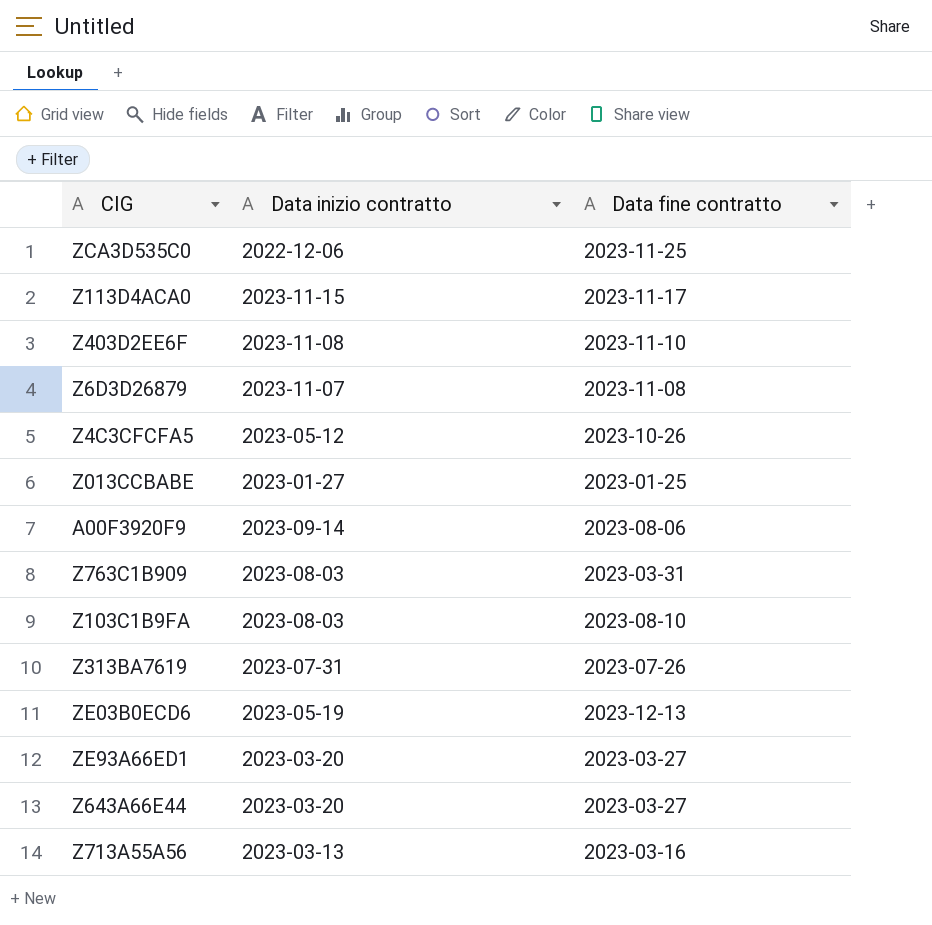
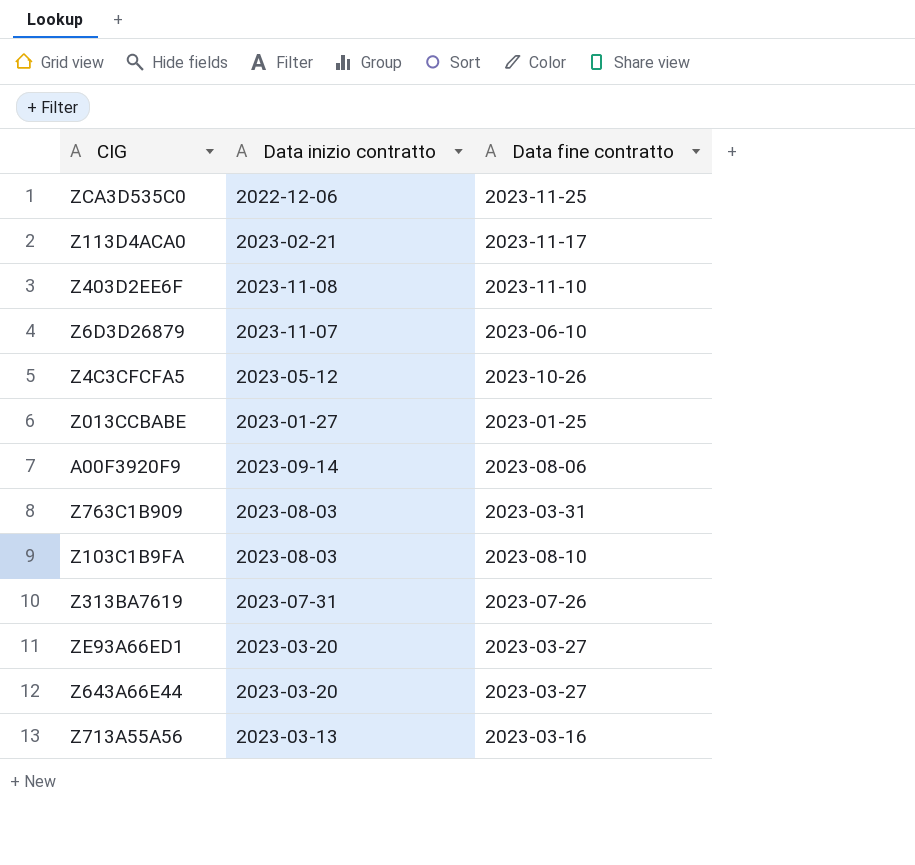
row ZE03B0ECD6: 2023-05-19 | 2023-12-13 -> none
Z113D4ACA0 | Data inizio contratto: 2023-11-15 -> 2023-02-21
Z6D3D26879 | Data fine contratto: 2023-11-08 -> 2023-06-10

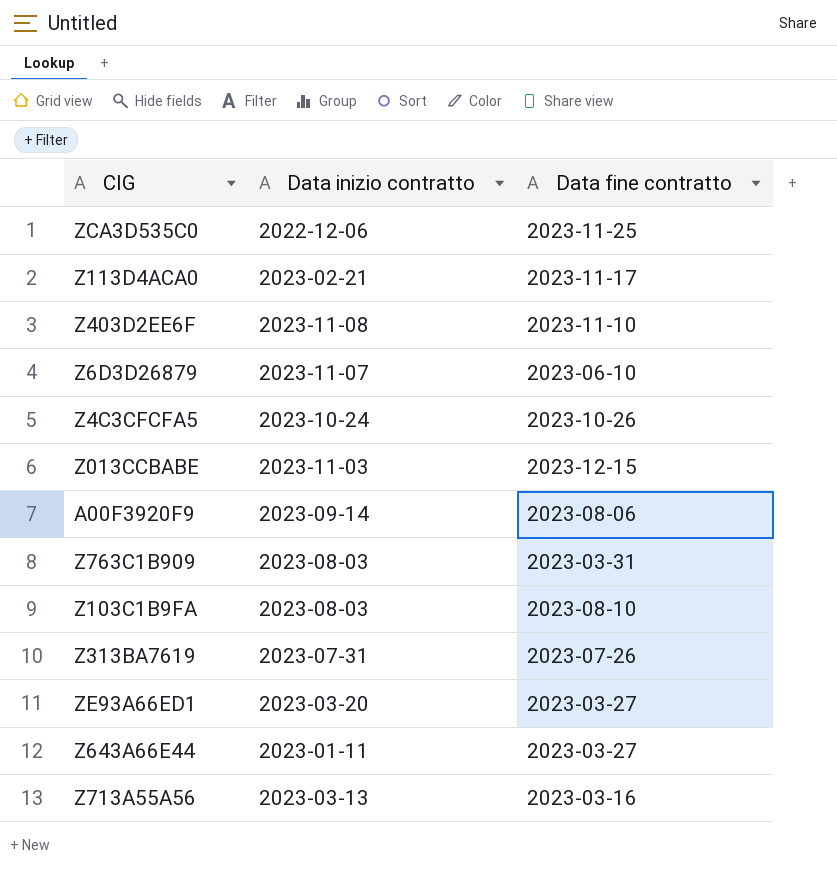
Z4C3CFCFA5 | Data inizio contratto: 2023-05-12 -> 2023-10-24
Z013CCBABE | Data inizio contratto: 2023-01-27 -> 2023-11-03
Z013CCBABE | Data fine contratto: 2023-01-25 -> 2023-12-15
Z643A66E44 | Data inizio contratto: 2023-03-20 -> 2023-01-11

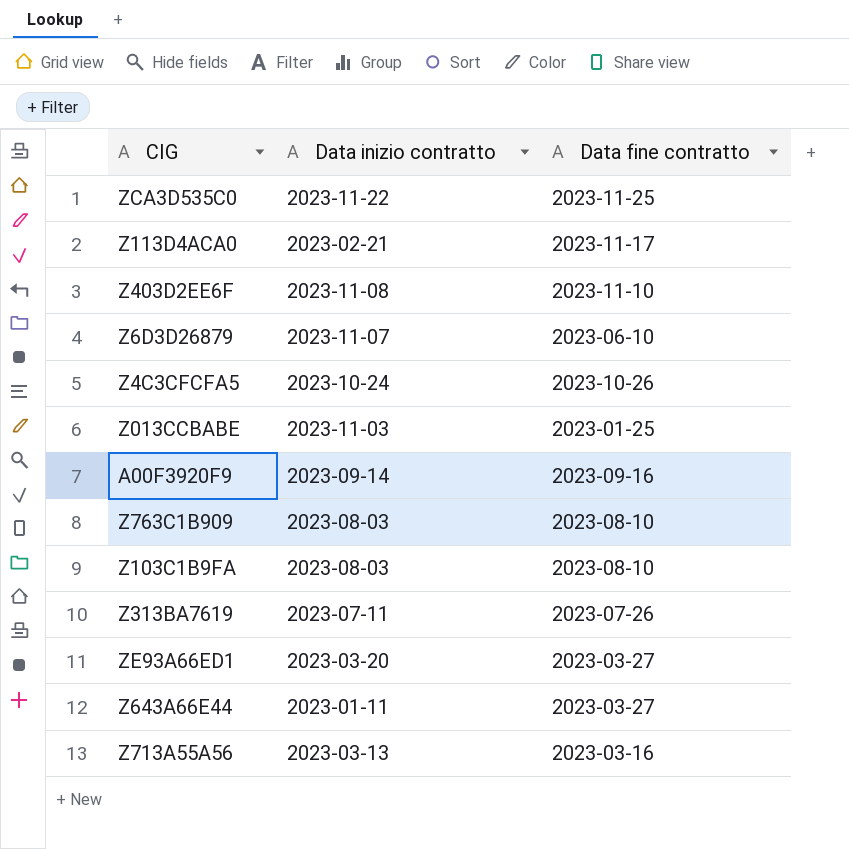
ZCA3D535C0 | Data inizio contratto: 2022-12-06 -> 2023-11-22
Z013CCBABE | Data fine contratto: 2023-12-15 -> 2023-01-25
A00F3920F9 | Data fine contratto: 2023-08-06 -> 2023-09-16
Z763C1B909 | Data fine contratto: 2023-03-31 -> 2023-08-10
Z313BA7619 | Data inizio contratto: 2023-07-31 -> 2023-07-11

